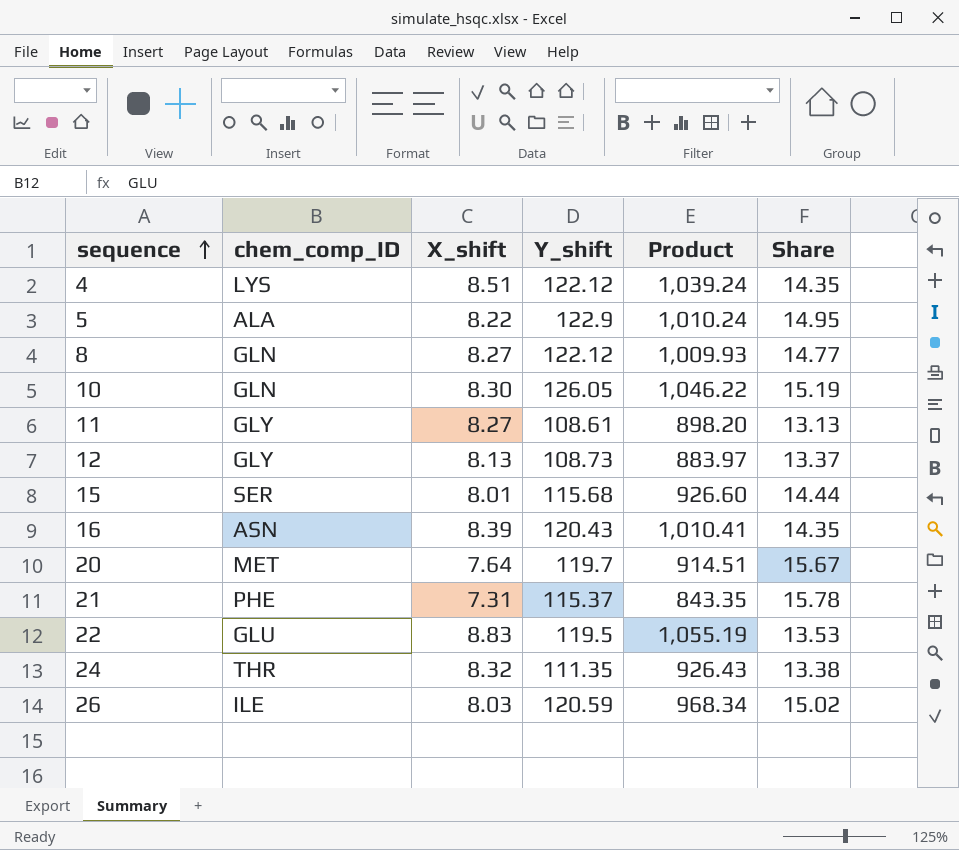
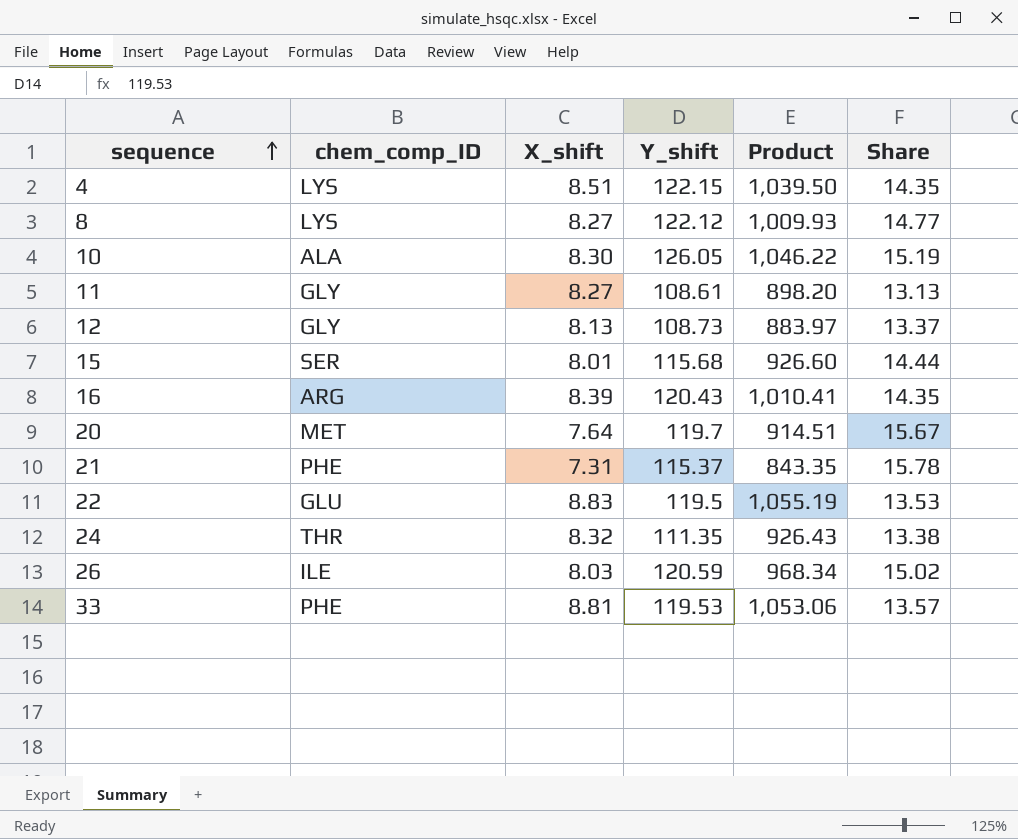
row 5: ALA | 8.22 | 122.9 | 1,010.24 | 14.95 -> none
4 | Y_shift: 122.12 -> 122.15
4 | Product: 1,039.24 -> 1,039.50
8 | chem_comp_ID: GLN -> LYS
10 | chem_comp_ID: GLN -> ALA
16 | chem_comp_ID: ASN -> ARG
row 33: none -> PHE | 8.81 | 119.53 | 1,053.06 | 13.57

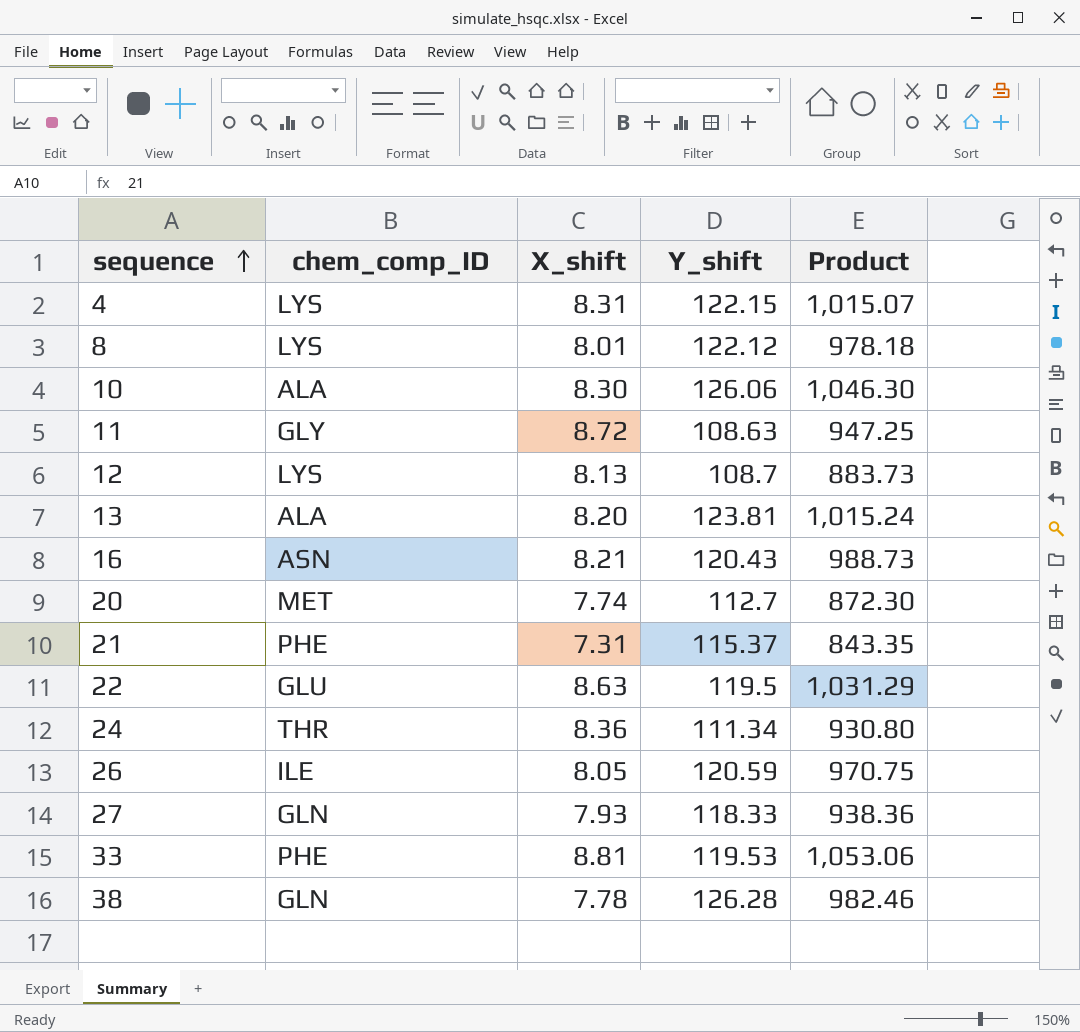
column Share | formula: [Y_shift] / [X_shift] -> none
row 15: SER | 8.01 | 115.68 | 926.60 | 14.44 -> none
4 | X_shift: 8.51 -> 8.31
4 | Product: 1,039.50 -> 1,015.07
8 | X_shift: 8.27 -> 8.01
8 | Product: 1,009.93 -> 978.18
10 | Y_shift: 126.05 -> 126.06
10 | Product: 1,046.22 -> 1,046.30
11 | X_shift: 8.27 -> 8.72
11 | Y_shift: 108.61 -> 108.63
11 | Product: 898.20 -> 947.25
12 | chem_comp_ID: GLY -> LYS
12 | Y_shift: 108.73 -> 108.7
12 | Product: 883.97 -> 883.73
row 13: none -> ALA | 8.20 | 123.81 | 1,015.24
16 | chem_comp_ID: ARG -> ASN
16 | X_shift: 8.39 -> 8.21
16 | Product: 1,010.41 -> 988.73
20 | X_shift: 7.64 -> 7.74
20 | Y_shift: 119.7 -> 112.7
20 | Product: 914.51 -> 872.30
22 | X_shift: 8.83 -> 8.63
22 | Product: 1,055.19 -> 1,031.29
24 | X_shift: 8.32 -> 8.36
24 | Y_shift: 111.35 -> 111.34
24 | Product: 926.43 -> 930.80
26 | X_shift: 8.03 -> 8.05
26 | Product: 968.34 -> 970.75
row 27: none -> GLN | 7.93 | 118.33 | 938.36
row 38: none -> GLN | 7.78 | 126.28 | 982.46

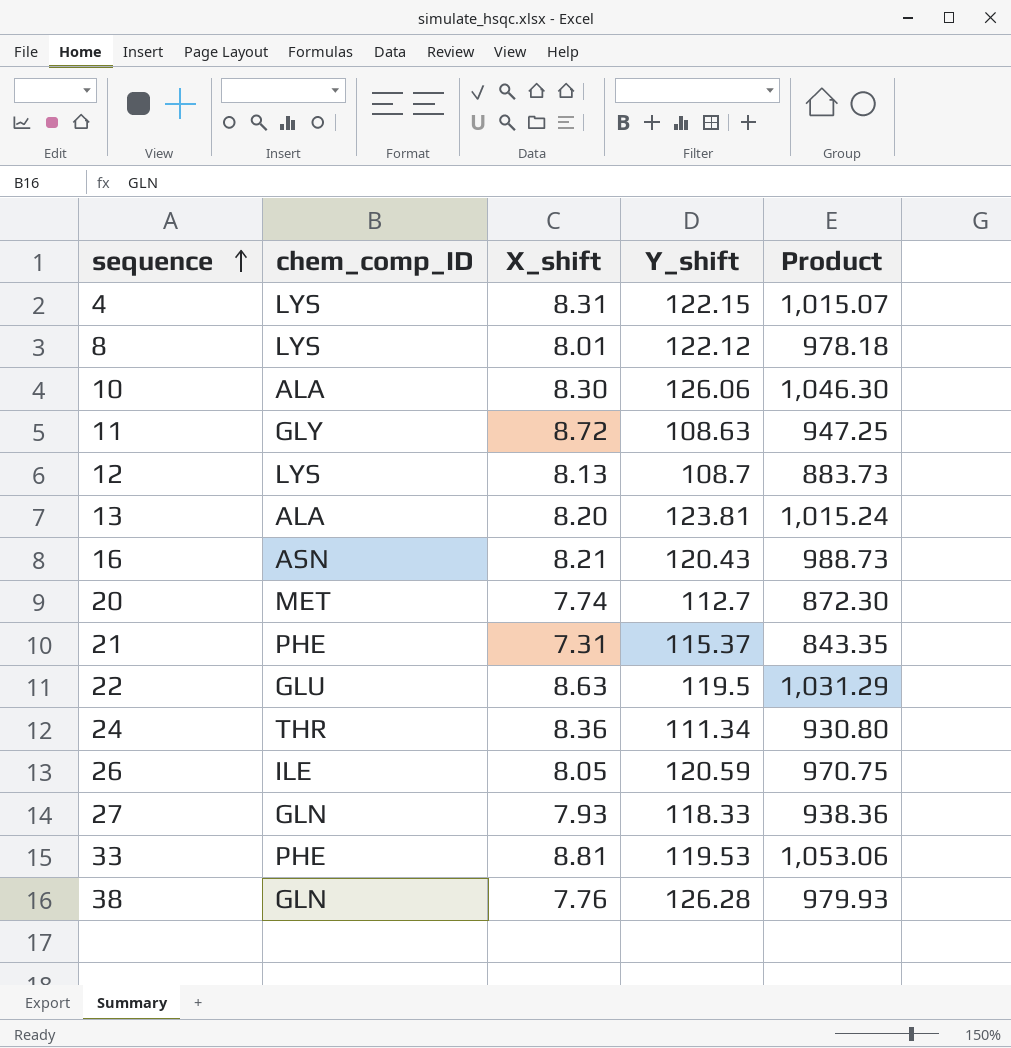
38 | X_shift: 7.78 -> 7.76
38 | Product: 982.46 -> 979.93

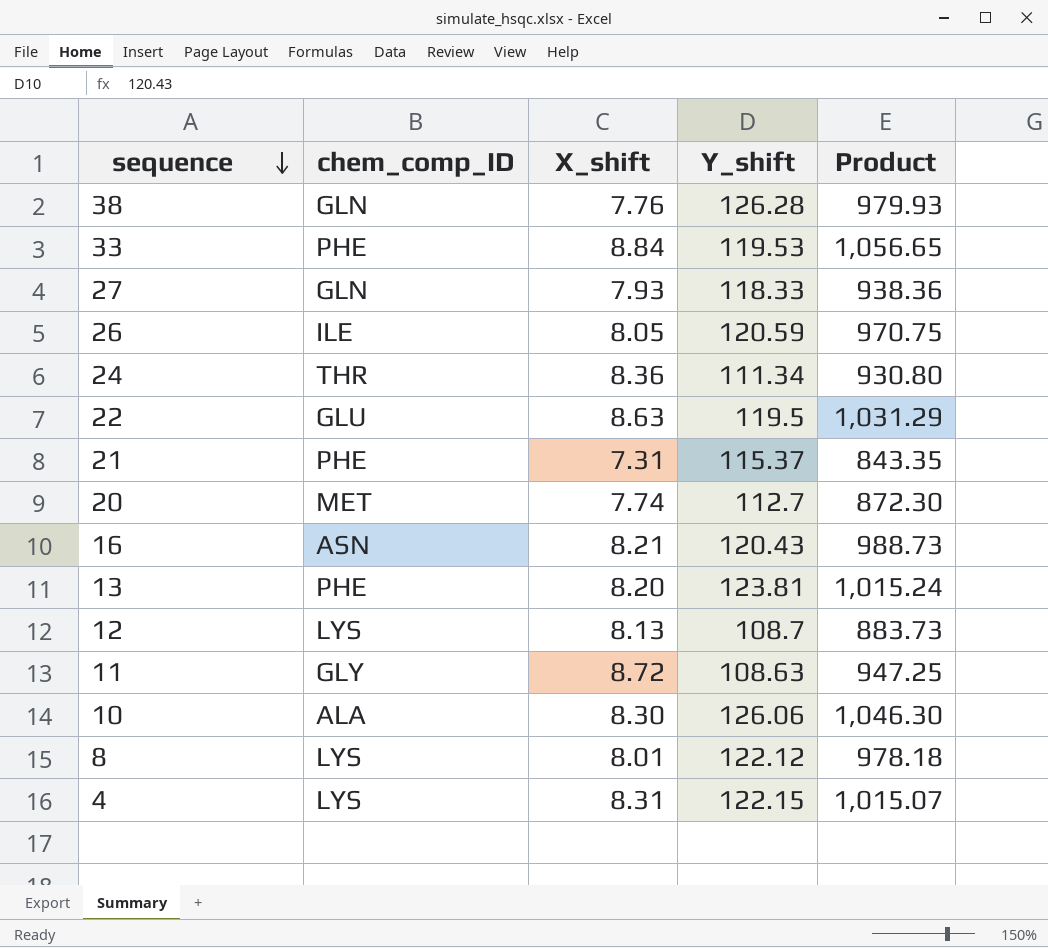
row order: sequence ascending -> sequence descending
33 | X_shift: 8.81 -> 8.84
33 | Product: 1,053.06 -> 1,056.65
13 | chem_comp_ID: ALA -> PHE

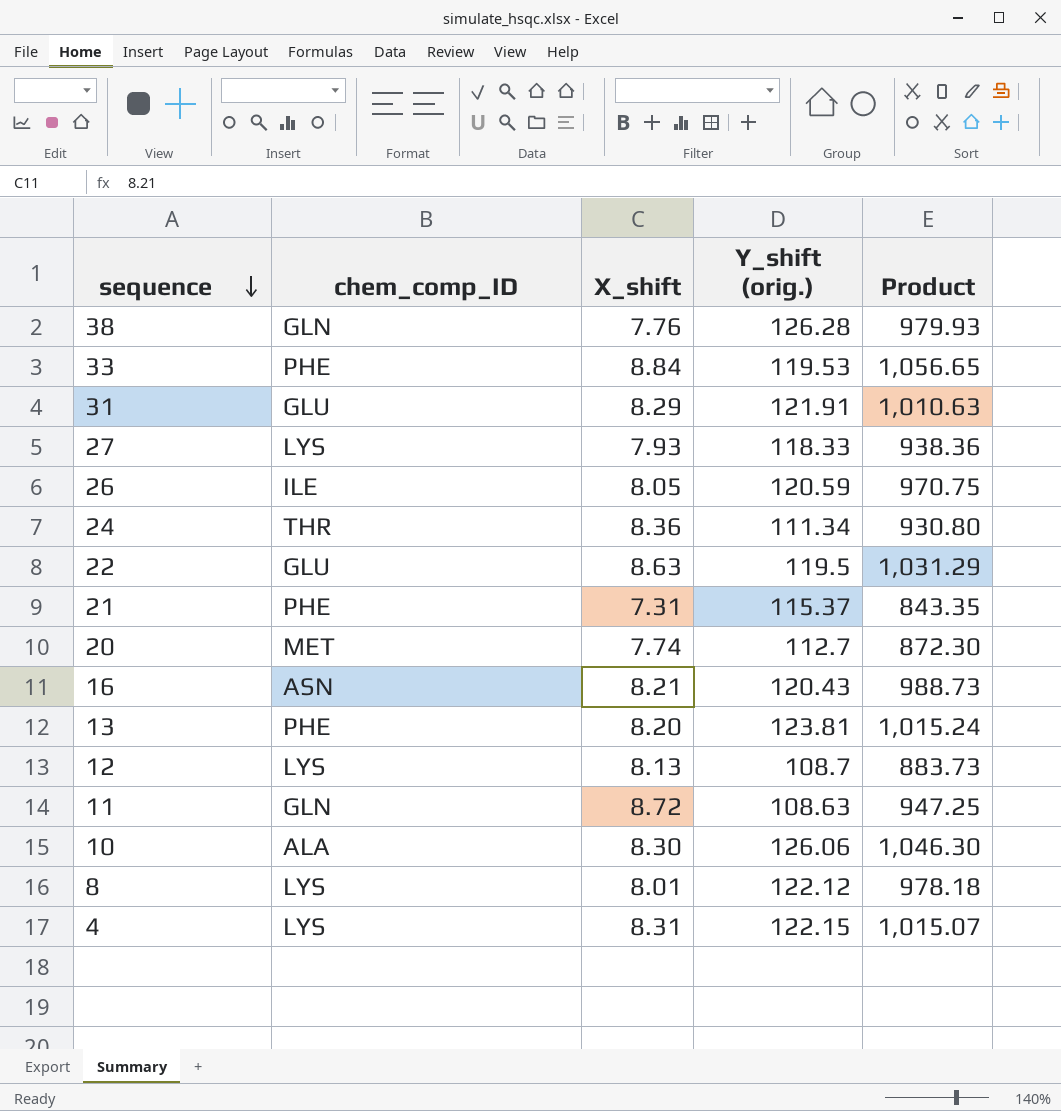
column name: Y_shift -> Y_shift (orig.)
row 31: none -> GLU | 8.29 | 121.91 | 1,010.63
27 | chem_comp_ID: GLN -> LYS
11 | chem_comp_ID: GLY -> GLN

